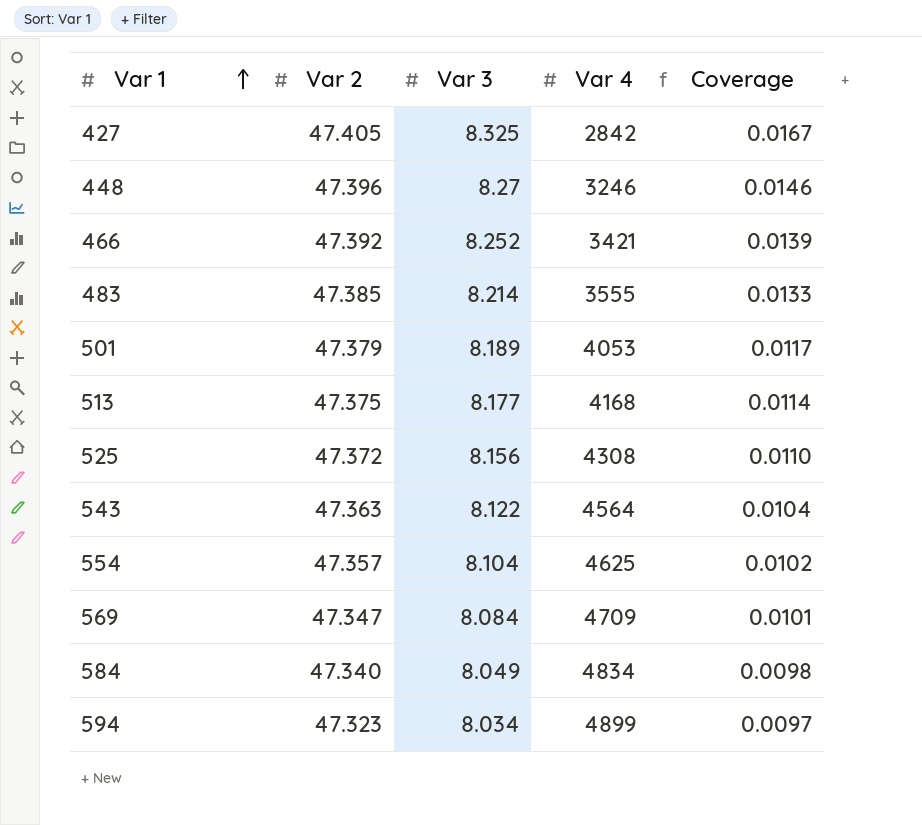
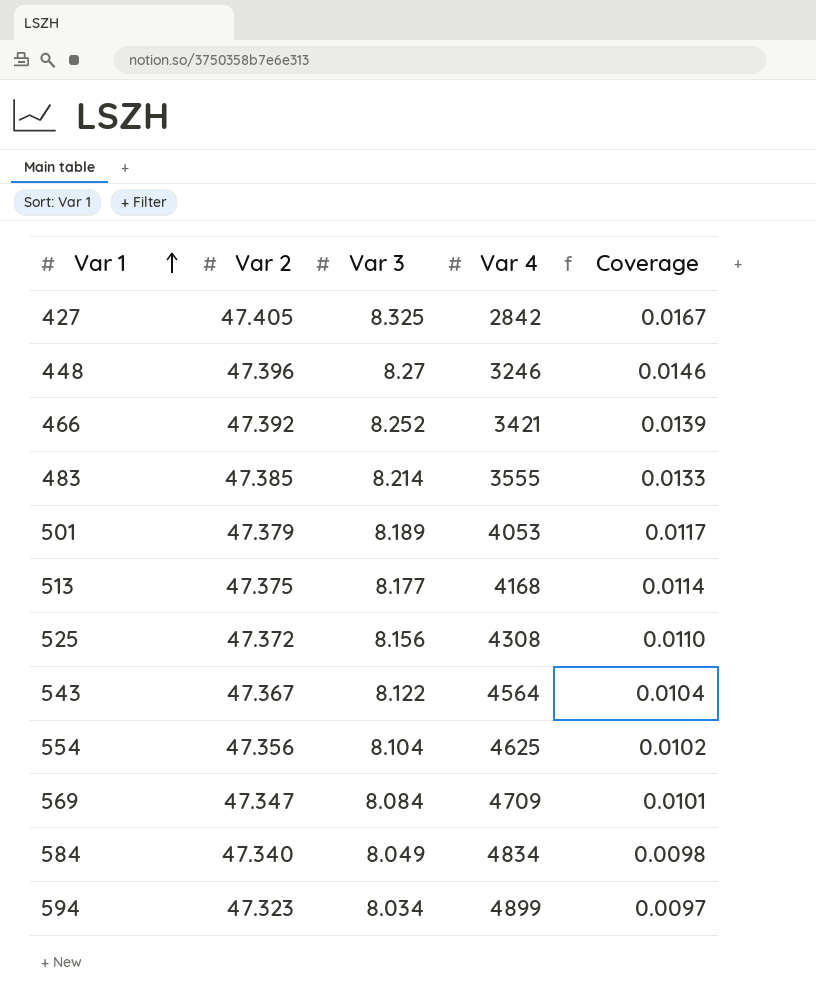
543 | Var 2: 47.363 -> 47.367
554 | Var 2: 47.357 -> 47.356

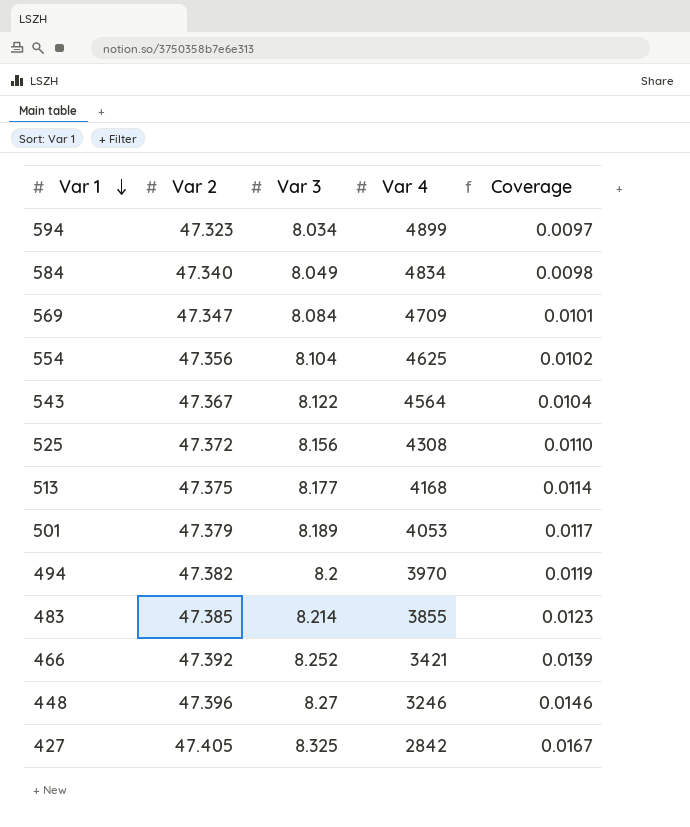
row order: Var 1 ascending -> Var 1 descending
row 494: none -> 47.382 | 8.2 | 3970 | 0.0119
483 | Var 4: 3555 -> 3855
483 | Coverage: 0.0133 -> 0.0123

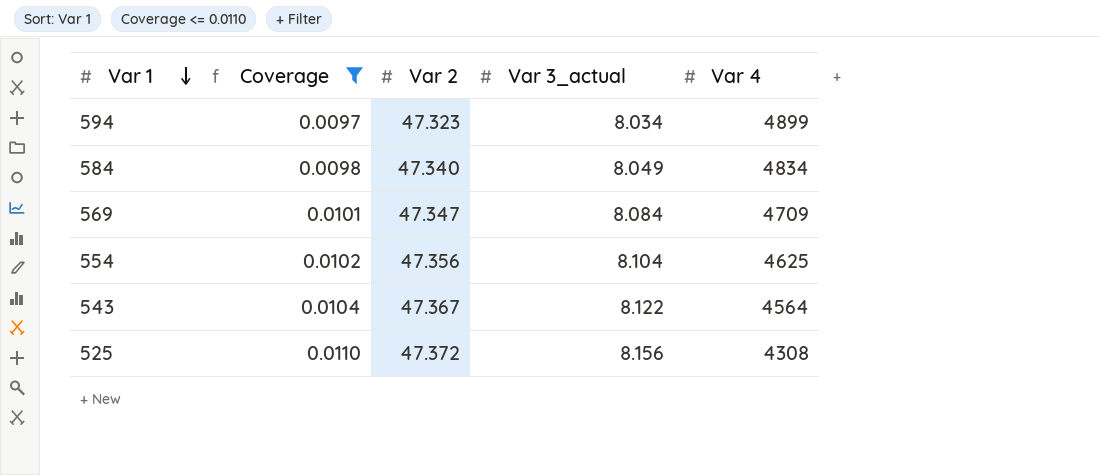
filter: none -> Coverage <= 0.0110
column Coverage | position: 5 -> 2
column name: Var 3 -> Var 3_actual

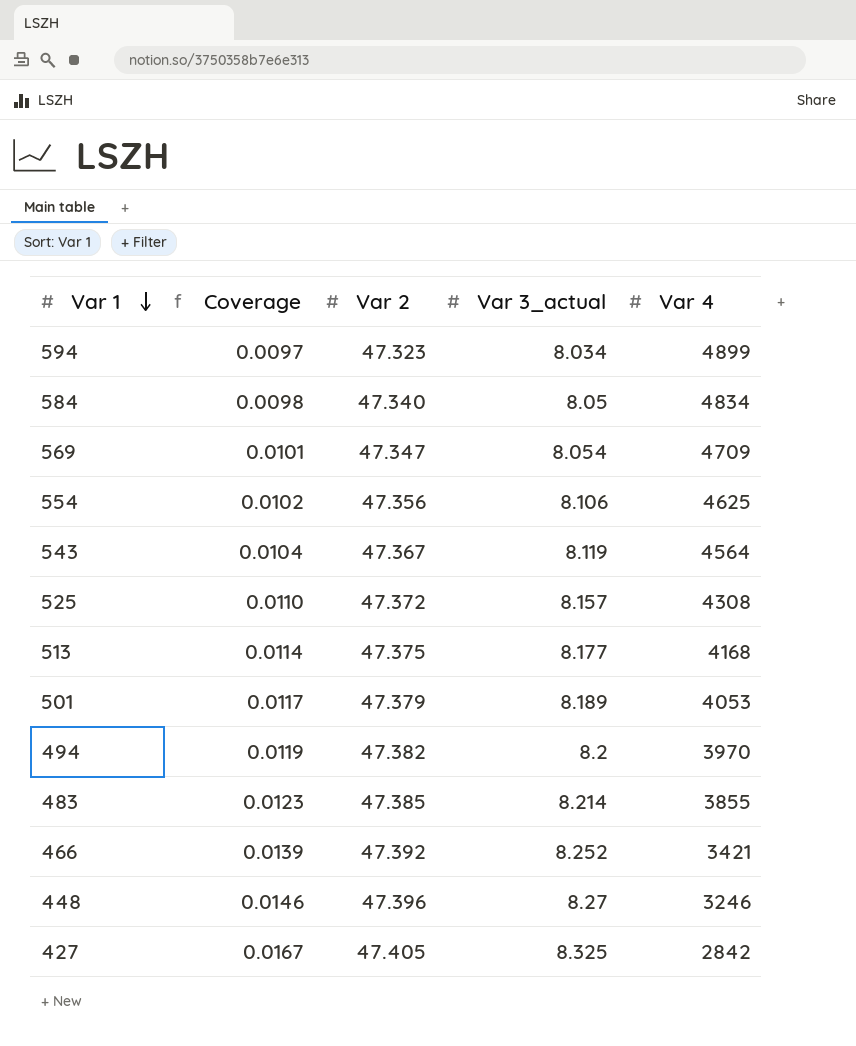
filter: Coverage <= 0.0110 -> none
584 | Var 3_actual: 8.049 -> 8.05
569 | Var 3_actual: 8.084 -> 8.054
554 | Var 3_actual: 8.104 -> 8.106
543 | Var 3_actual: 8.122 -> 8.119
525 | Var 3_actual: 8.156 -> 8.157

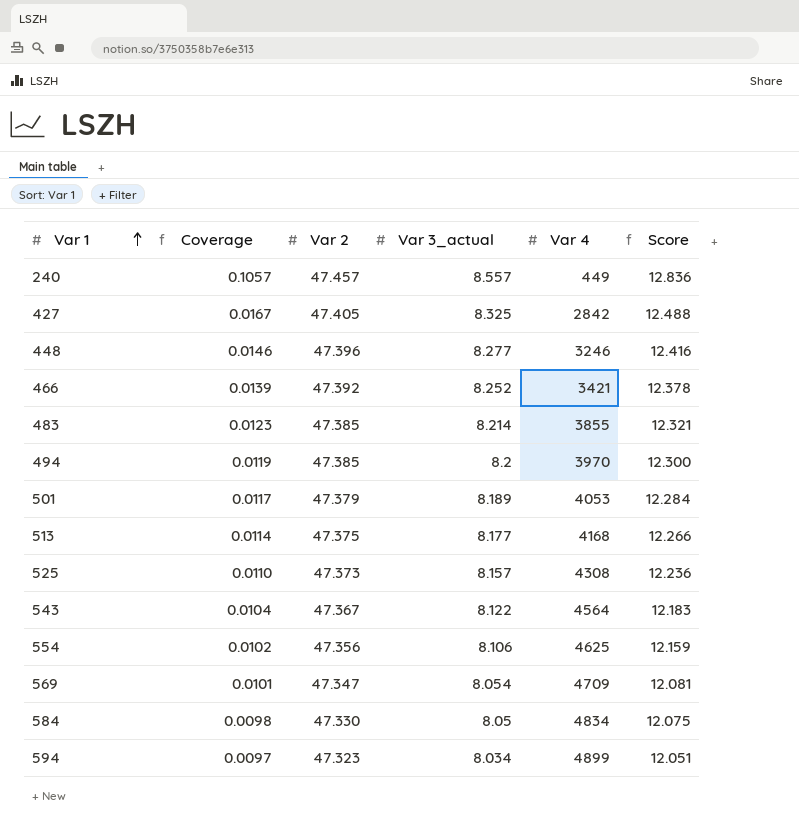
row order: Var 1 descending -> Var 1 ascending
column Score | formula: none -> [Var 3_actual] * 1.5
row 240: none -> 0.1057 | 47.457 | 8.557 | 449 | 12.836
448 | Var 3_actual: 8.27 -> 8.277
494 | Var 2: 47.382 -> 47.385
525 | Var 2: 47.372 -> 47.373
543 | Var 3_actual: 8.119 -> 8.122
584 | Var 2: 47.340 -> 47.330

